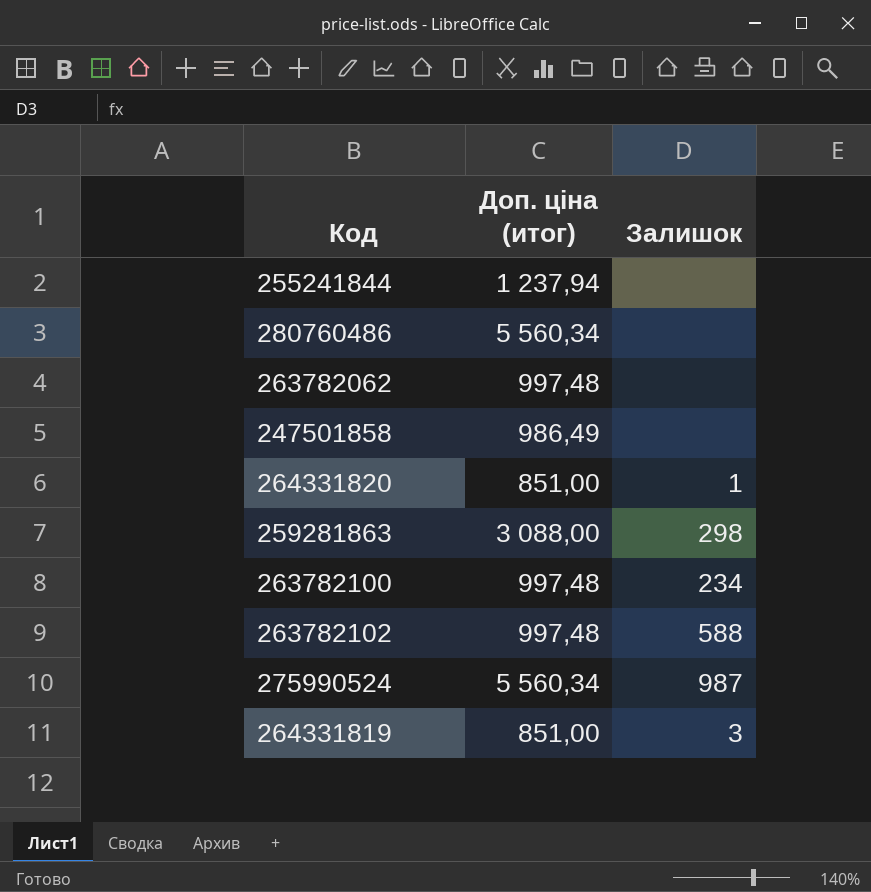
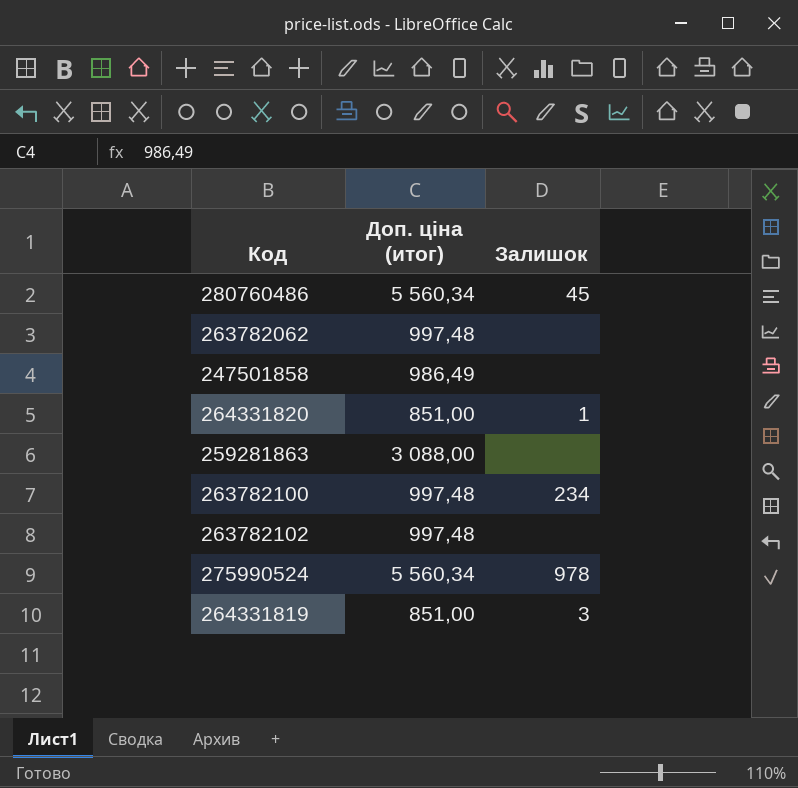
row 255241844: 1 237,94 | none -> none
280760486 | Залишок: none -> 45
259281863 | Залишок: 298 -> none
263782102 | Залишок: 588 -> none
275990524 | Залишок: 987 -> 978

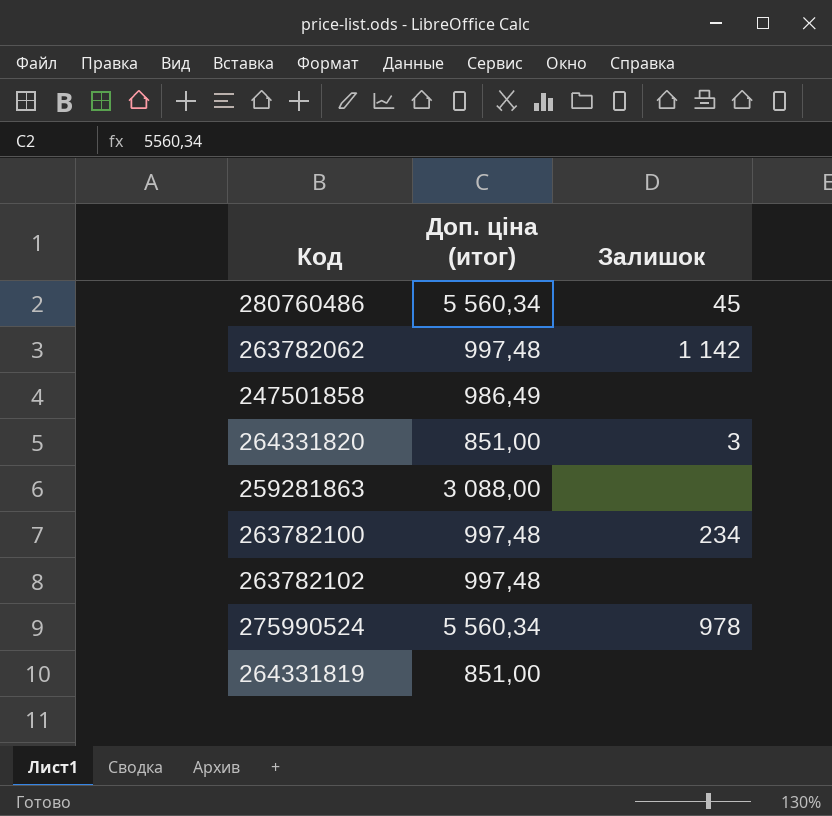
263782062 | Залишок: none -> 1 142
264331820 | Залишок: 1 -> 3
264331819 | Залишок: 3 -> none

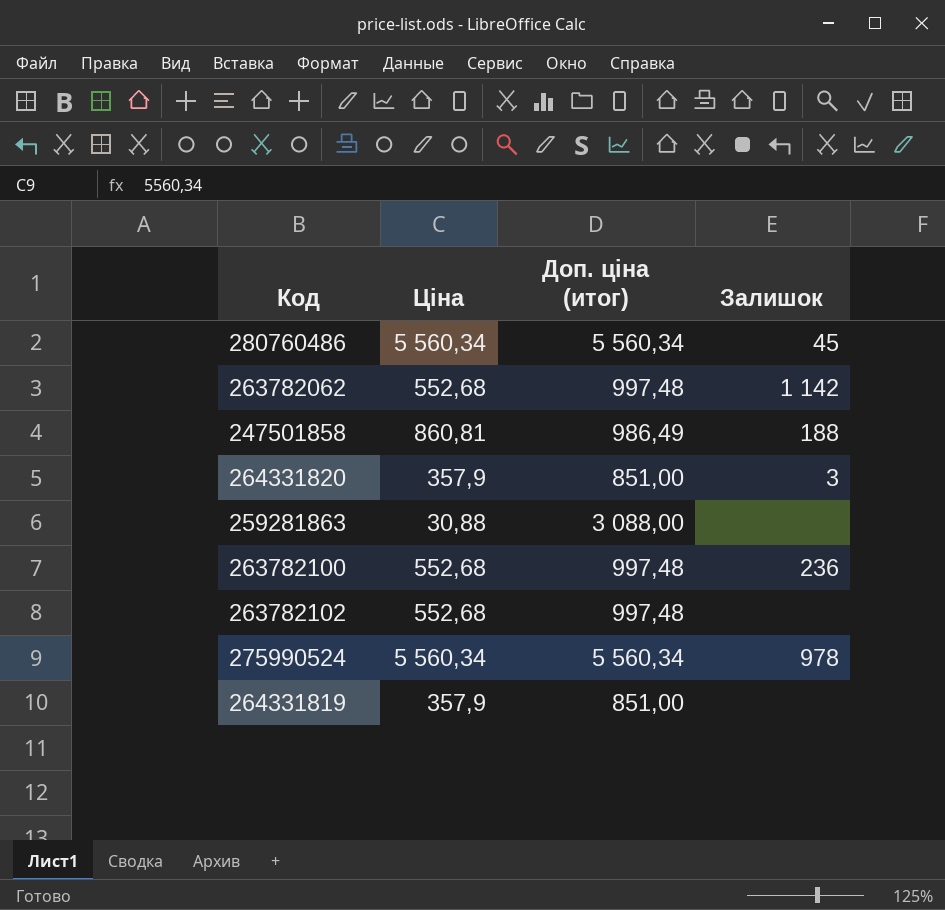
column Ціна | position: none -> 2
247501858 | Залишок: none -> 188
263782100 | Залишок: 234 -> 236

